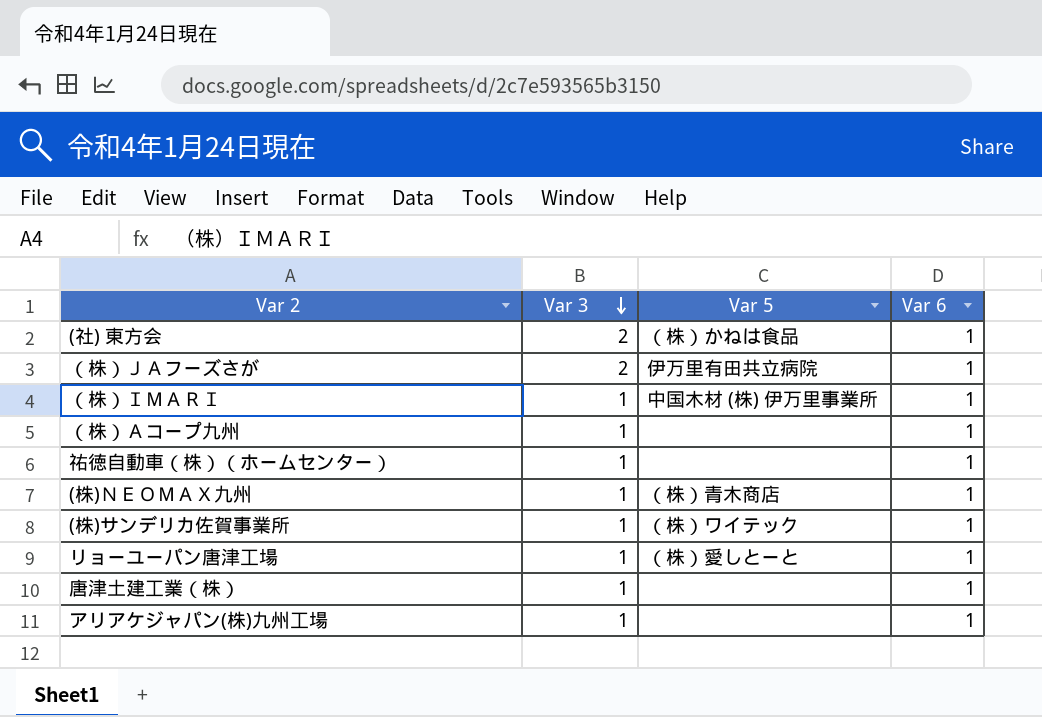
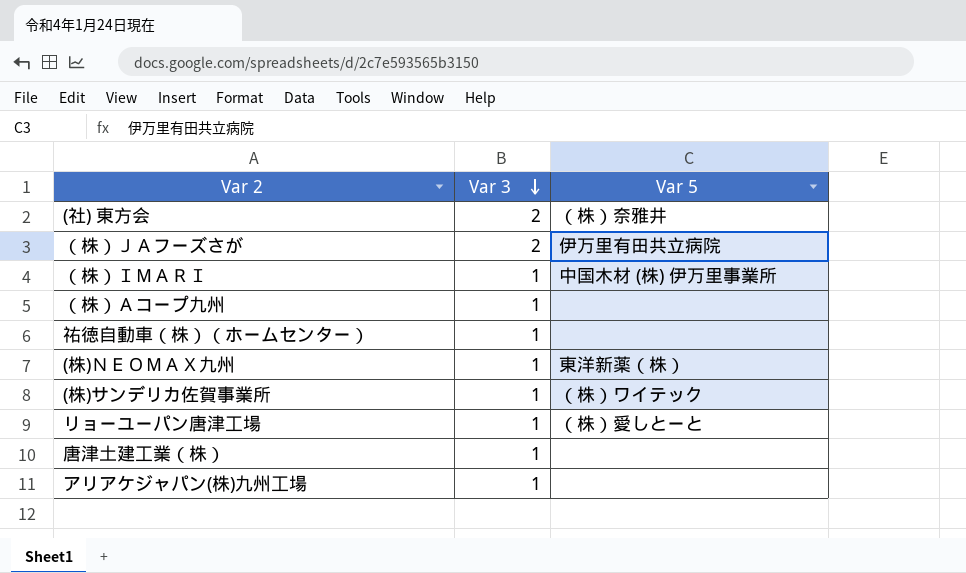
column Var 6 | position: 4 -> none
(社) 東方会 | Var 5: （株）かねは食品 -> （株）奈雅井
(株)ＮＥＯＭＡＸ九州 | Var 5: （株）青木商店 -> 東洋新薬（株）

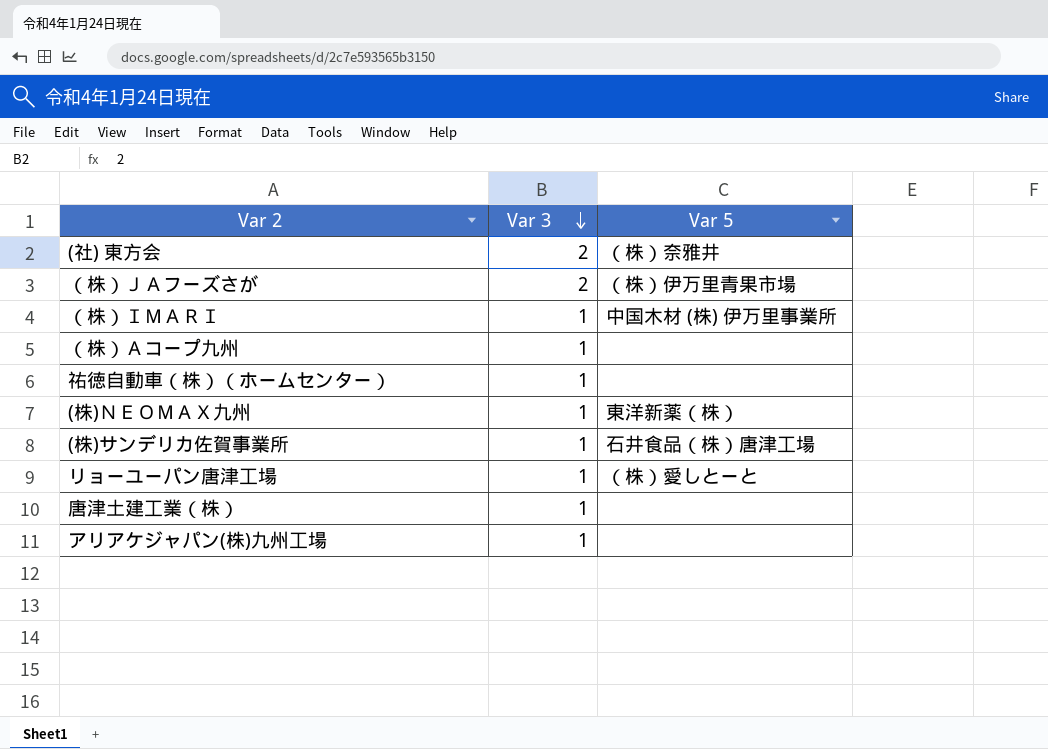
（株）ＪＡフーズさが | Var 5: 伊万里有田共立病院 -> （株）伊万里青果市場
(株)サンデリカ佐賀事業所 | Var 5: （株）ワイテック -> 石井食品（株）唐津工場

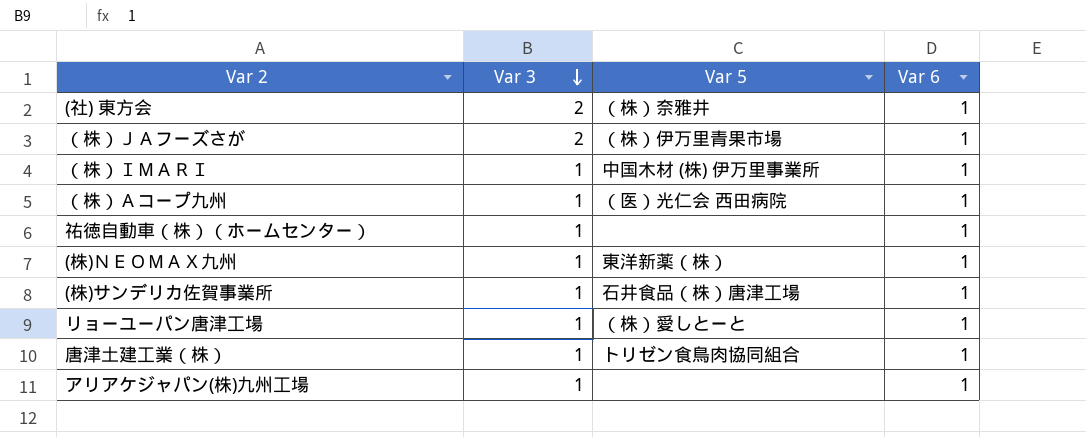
column Var 6 | position: none -> 4
（株）Ａコープ九州 | Var 5: none -> （医）光仁会 西田病院
唐津土建工業（株） | Var 5: none -> トリゼン食鳥肉協同組合

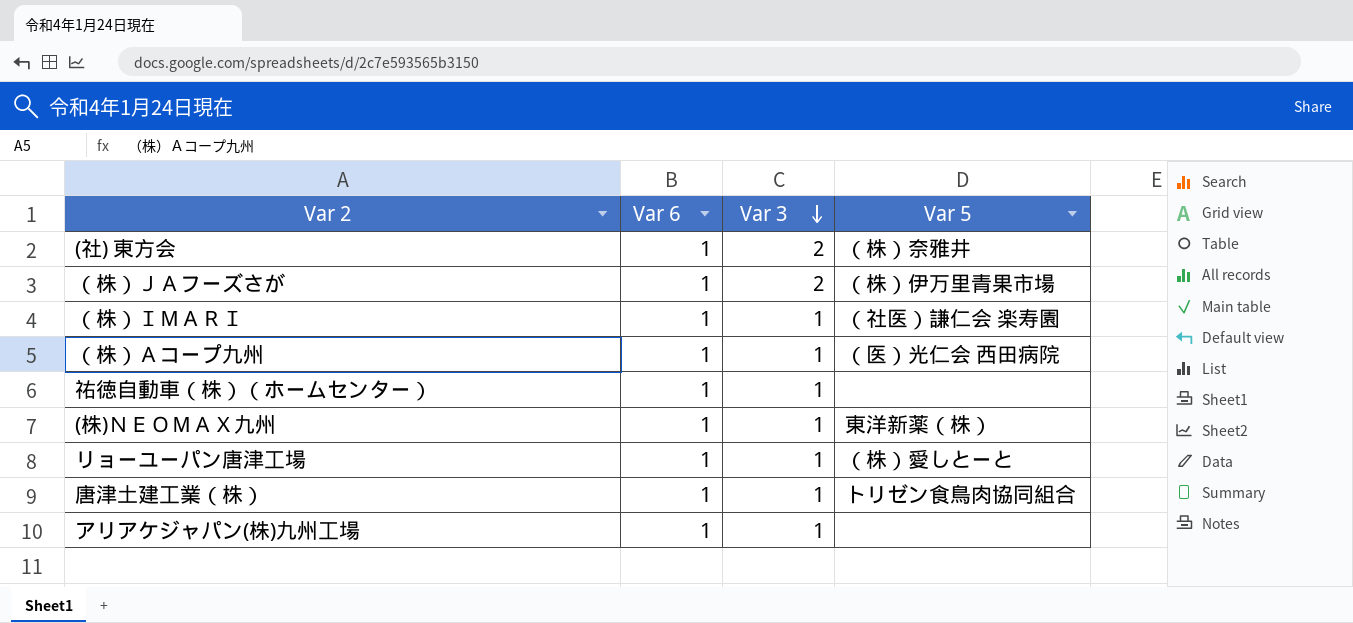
column Var 6 | position: 4 -> 2
row (株)サンデリカ佐賀事業所: 1 | 石井食品（株）唐津工場 | 1 -> none
（株）ＩＭＡＲＩ | Var 5: 中国木材 (株) 伊万里事業所 -> （社医）謙仁会 楽寿園

